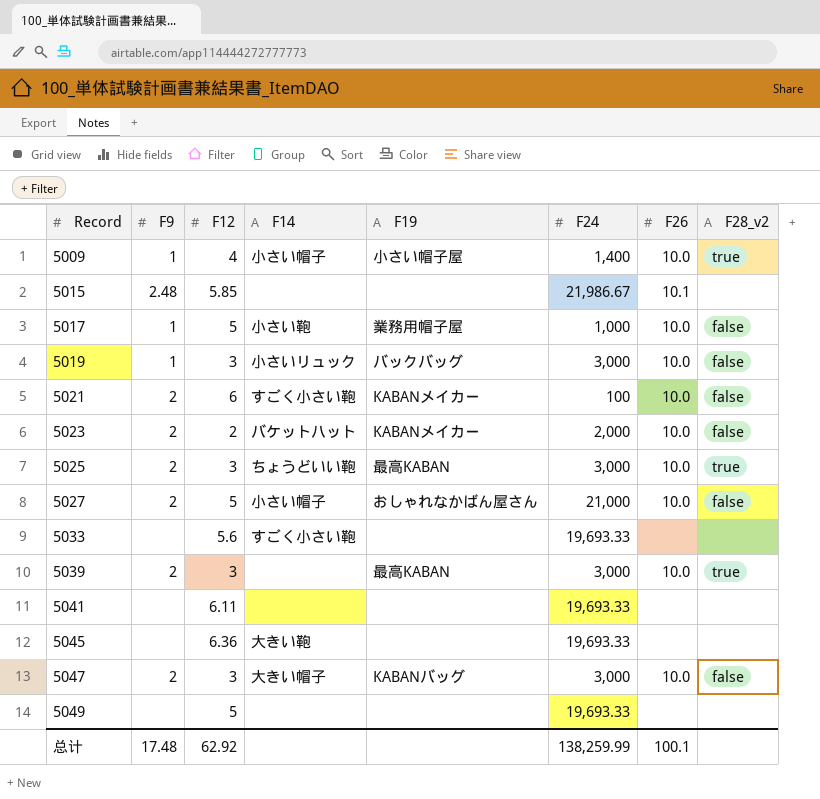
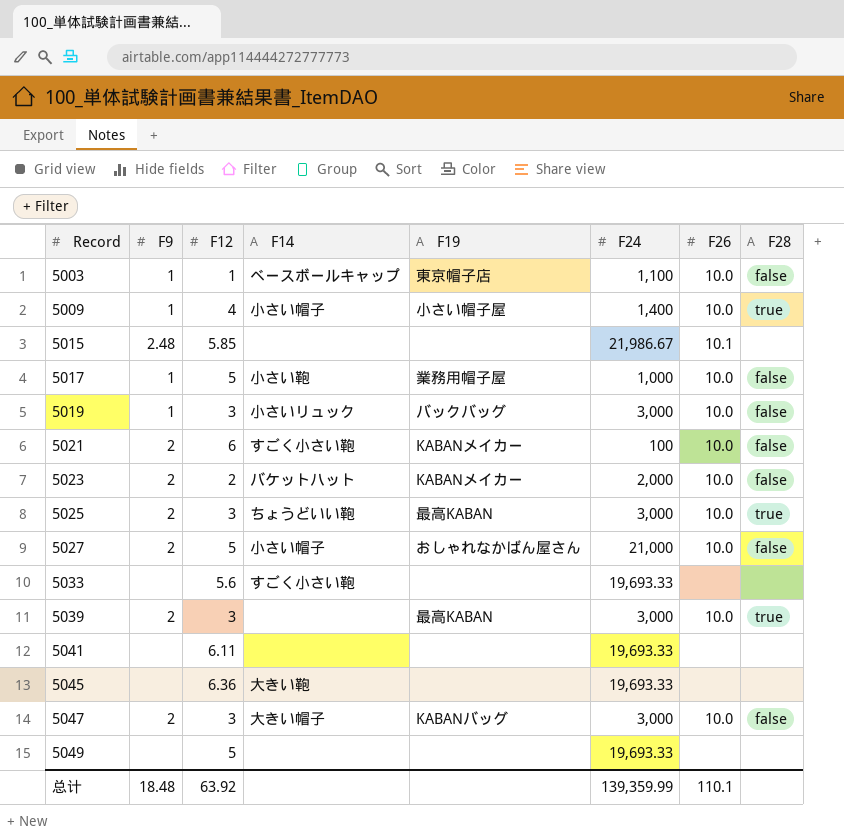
column name: F28_v2 -> F28
row 5003: none -> 1 | 1 | ベースボールキャップ | 東京帽子店 | 1,100 | 10.0 | false
总计 | F9: 17.48 -> 18.48
总计 | F12: 62.92 -> 63.92
总计 | F24: 138,259.99 -> 139,359.99
总计 | F26: 100.1 -> 110.1

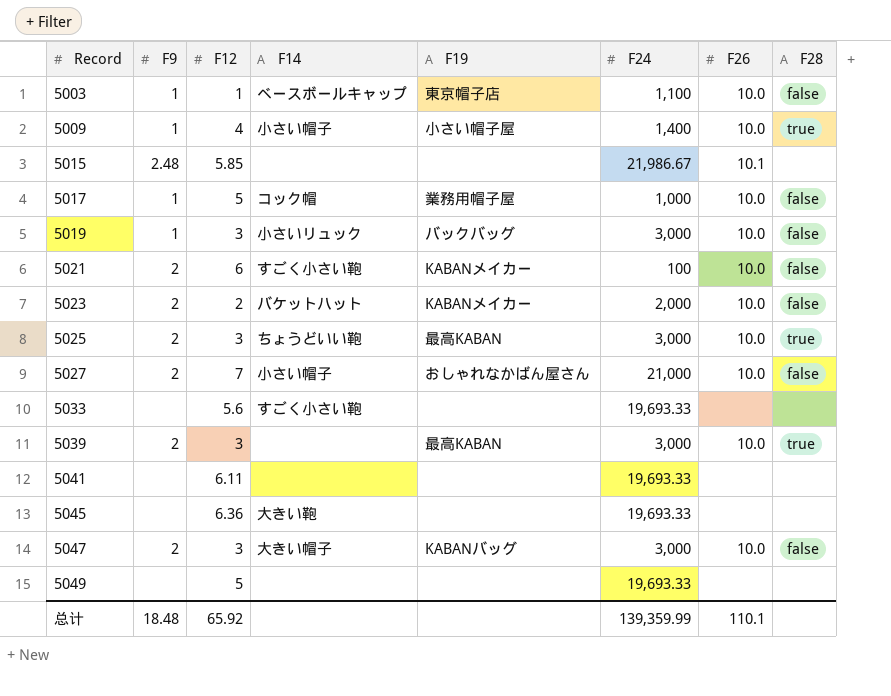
5017 | F14: 小さい鞄 -> コック帽
5027 | F12: 5 -> 7
总计 | F12: 63.92 -> 65.92

